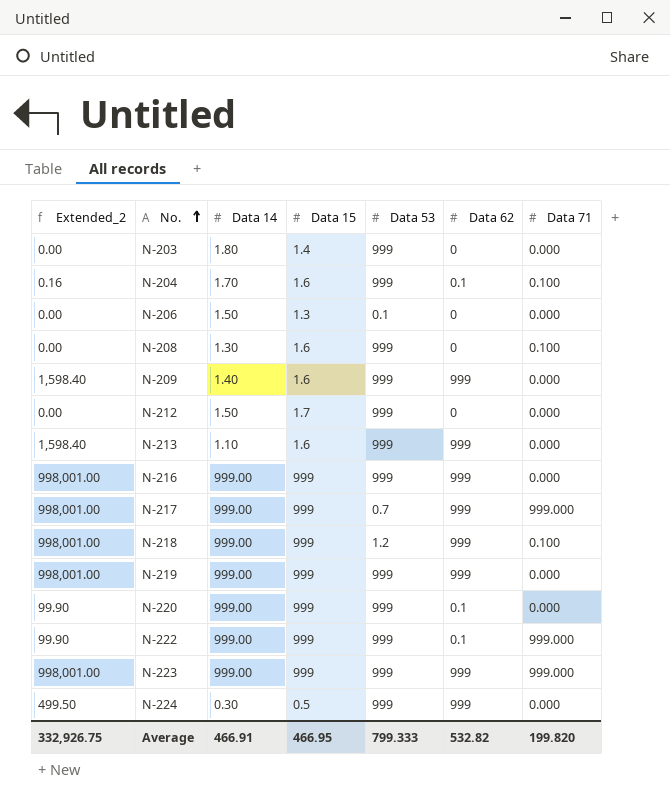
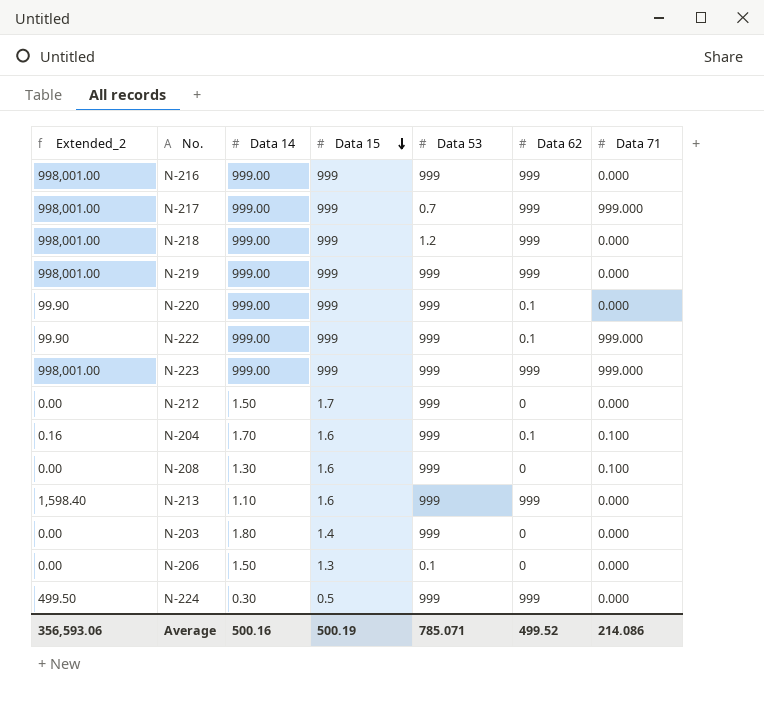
row order: No. ascending -> Data 15 descending
row N-209: 1,598.40 | 1.40 | 1.6 | 999 | 999 | 0.000 -> none
N-218 | Data 71: 0.100 -> 0.000
Average | Extended_2: 332,926.75 -> 356,593.06
Average | Data 14: 466.91 -> 500.16
Average | Data 15: 466.95 -> 500.19
Average | Data 53: 799.333 -> 785.071
Average | Data 62: 532.82 -> 499.52
Average | Data 71: 199.820 -> 214.086

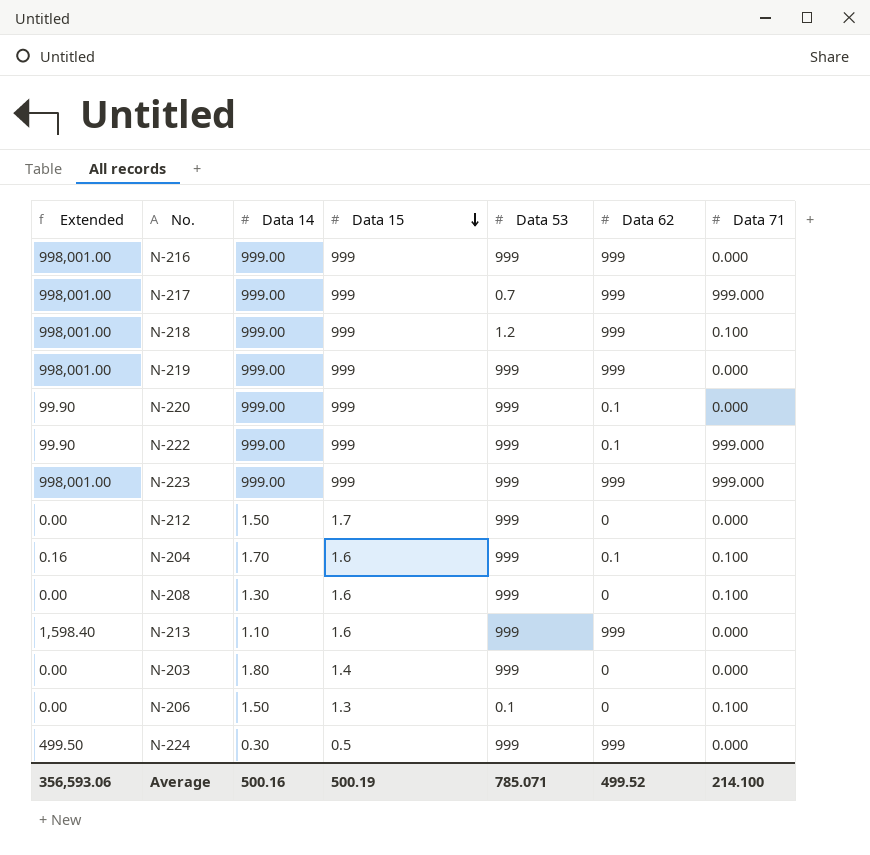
column name: Extended_2 -> Extended
N-218 | Data 71: 0.000 -> 0.100
N-206 | Data 71: 0.000 -> 0.100
Average | Data 71: 214.086 -> 214.100

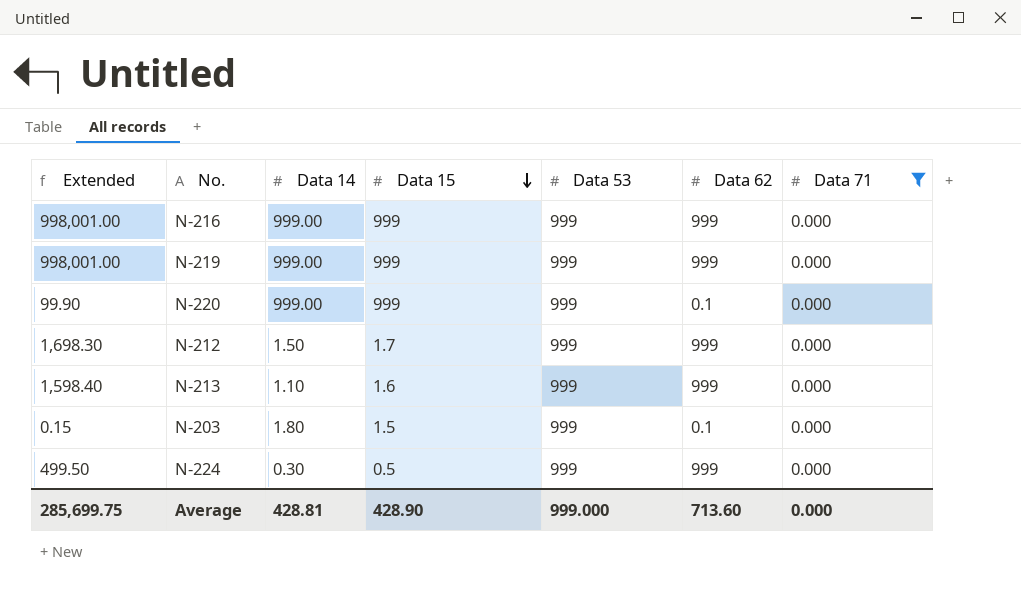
filter: none -> Data 71 = 0.000
N-212 | Extended: 0.00 -> 1,698.30
N-212 | Data 62: 0 -> 999
N-203 | Extended: 0.00 -> 0.15
N-203 | Data 15: 1.4 -> 1.5
N-203 | Data 62: 0 -> 0.1
Average | Extended: 356,593.06 -> 285,699.75
Average | Data 14: 500.16 -> 428.81
Average | Data 15: 500.19 -> 428.90
Average | Data 53: 785.071 -> 999.000
Average | Data 62: 499.52 -> 713.60
Average | Data 71: 214.100 -> 0.000

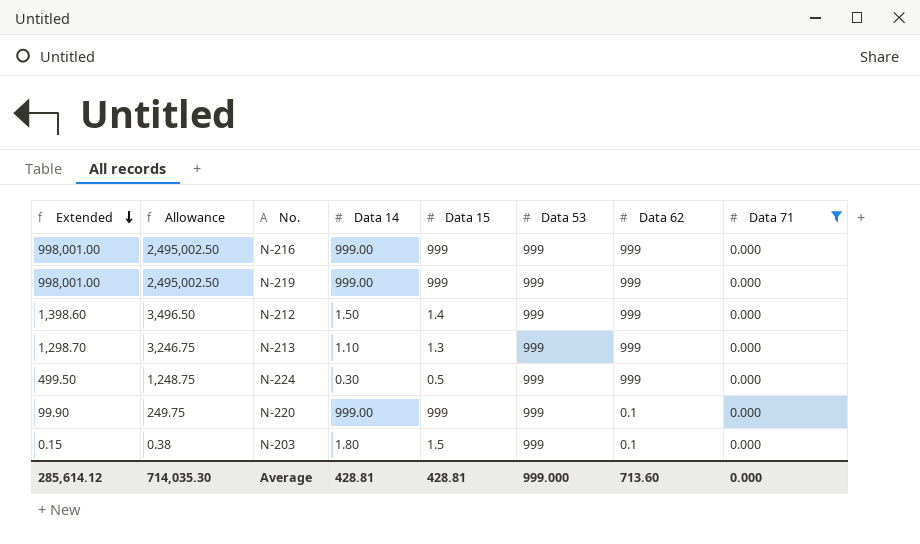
row order: Data 15 descending -> Extended descending
column Allowance | formula: none -> [Extended] * 2.5
N-212 | Extended: 1,698.30 -> 1,398.60
N-212 | Data 15: 1.7 -> 1.4
N-213 | Extended: 1,598.40 -> 1,298.70
N-213 | Data 15: 1.6 -> 1.3
Average | Extended: 285,699.75 -> 285,614.12
Average | Data 15: 428.90 -> 428.81

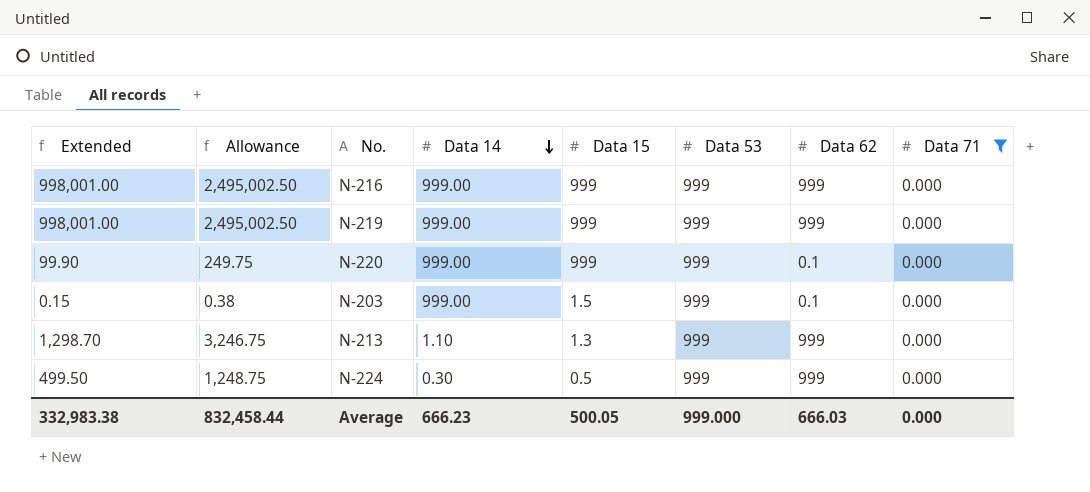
row order: Extended descending -> Data 14 descending
row N-212: 1,398.60 | 3,496.50 | 1.50 | 1.4 | 999 | 999 | 0.000 -> none
N-203 | Data 14: 1.80 -> 999.00
Average | Extended: 285,614.12 -> 332,983.38
Average | Allowance: 714,035.30 -> 832,458.44
Average | Data 14: 428.81 -> 666.23
Average | Data 15: 428.81 -> 500.05
Average | Data 62: 713.60 -> 666.03

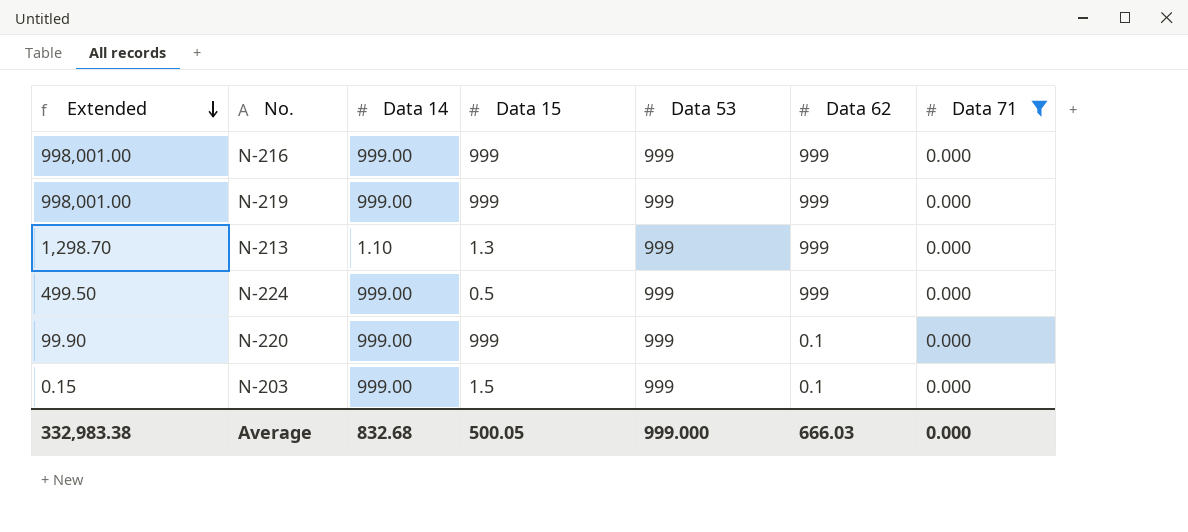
row order: Data 14 descending -> Extended descending
column Allowance | formula: [Extended] * 2.5 -> none
N-224 | Data 14: 0.30 -> 999.00
Average | Data 14: 666.23 -> 832.68

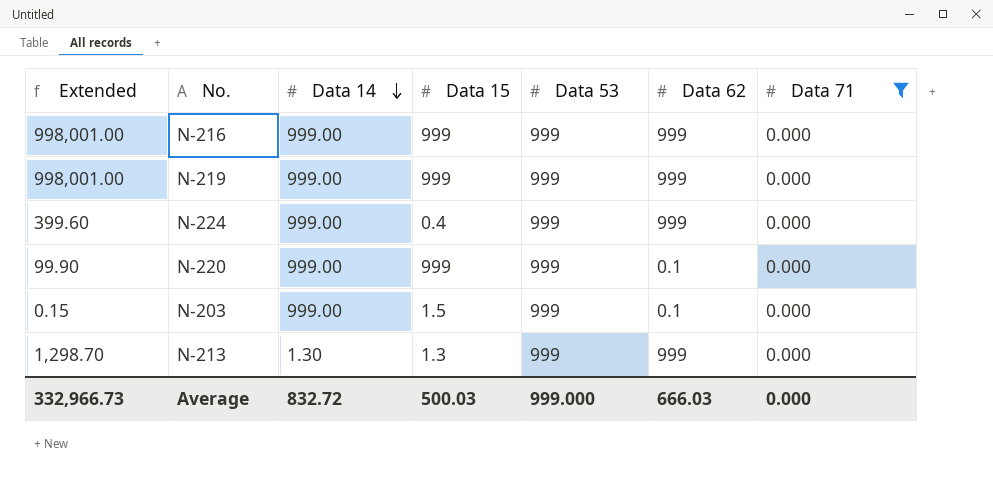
row order: Extended descending -> Data 14 descending
N-224 | Extended: 499.50 -> 399.60
N-224 | Data 15: 0.5 -> 0.4
N-213 | Data 14: 1.10 -> 1.30
Average | Extended: 332,983.38 -> 332,966.73
Average | Data 14: 832.68 -> 832.72
Average | Data 15: 500.05 -> 500.03

